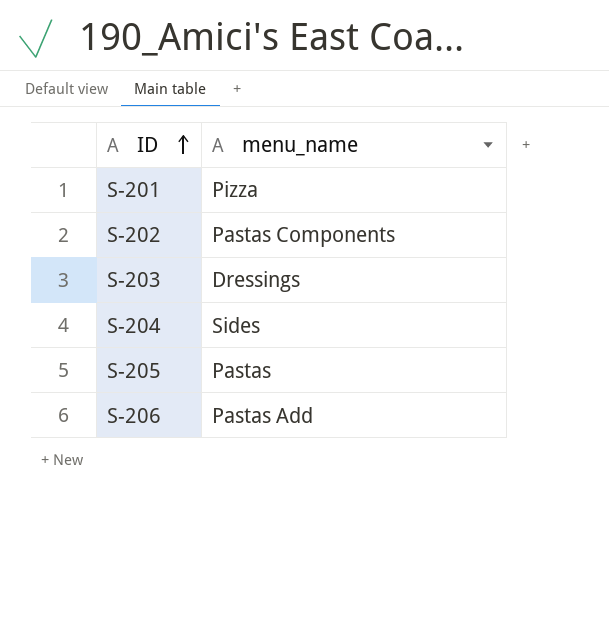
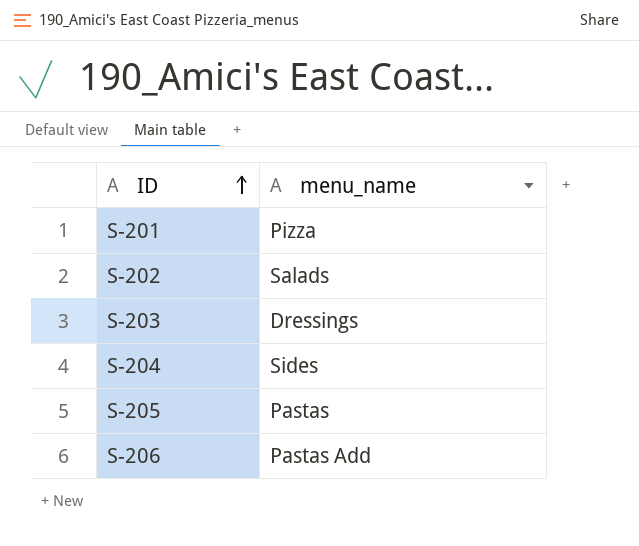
S-202 | menu_name: Pastas Components -> Salads

